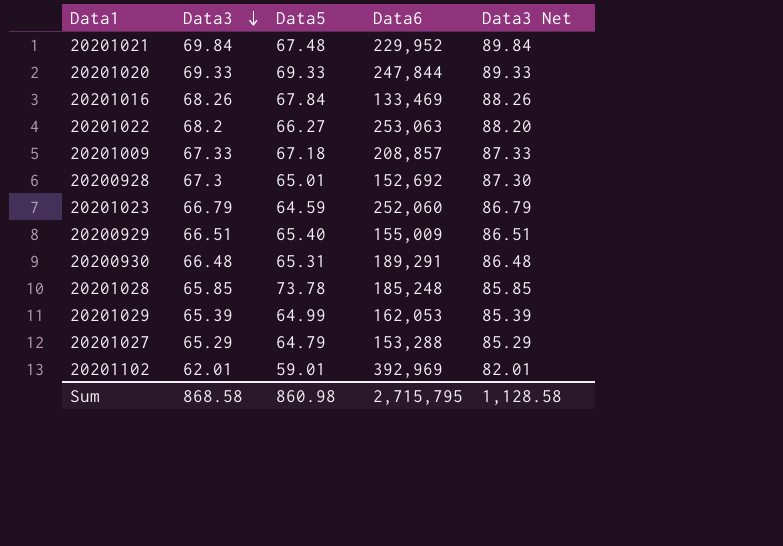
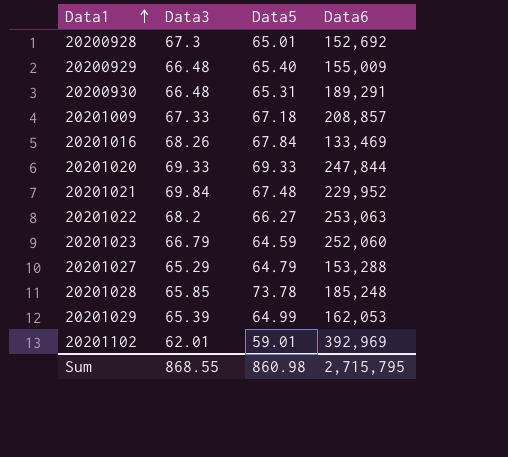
row order: Data3 descending -> Data1 ascending
column Data3 Net | formula: [Data3] + 20 -> none
20200929 | Data3: 66.51 -> 66.48
Sum | Data3: 868.58 -> 868.55

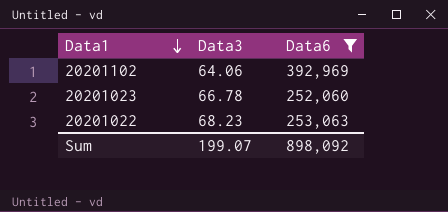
filter: none -> Data6 >= 252,060
row order: Data1 ascending -> Data1 descending
column Data5 | position: 3 -> none
20201102 | Data3: 62.01 -> 64.06
20201023 | Data3: 66.79 -> 66.78
20201022 | Data3: 68.2 -> 68.23
Sum | Data3: 868.55 -> 199.07
Sum | Data6: 2,715,795 -> 898,092

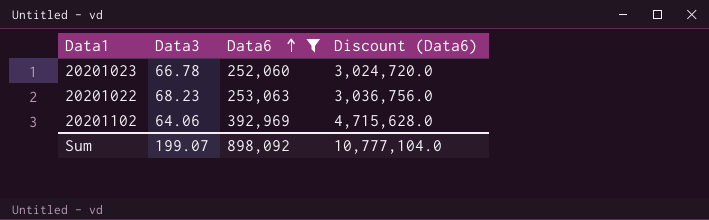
row order: Data1 descending -> Data6 ascending
column Discount (Data6) | formula: none -> [Data6] * 12

